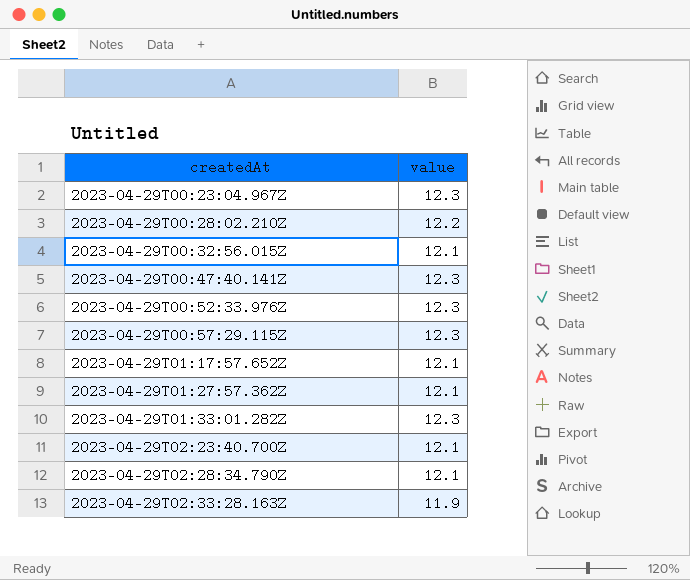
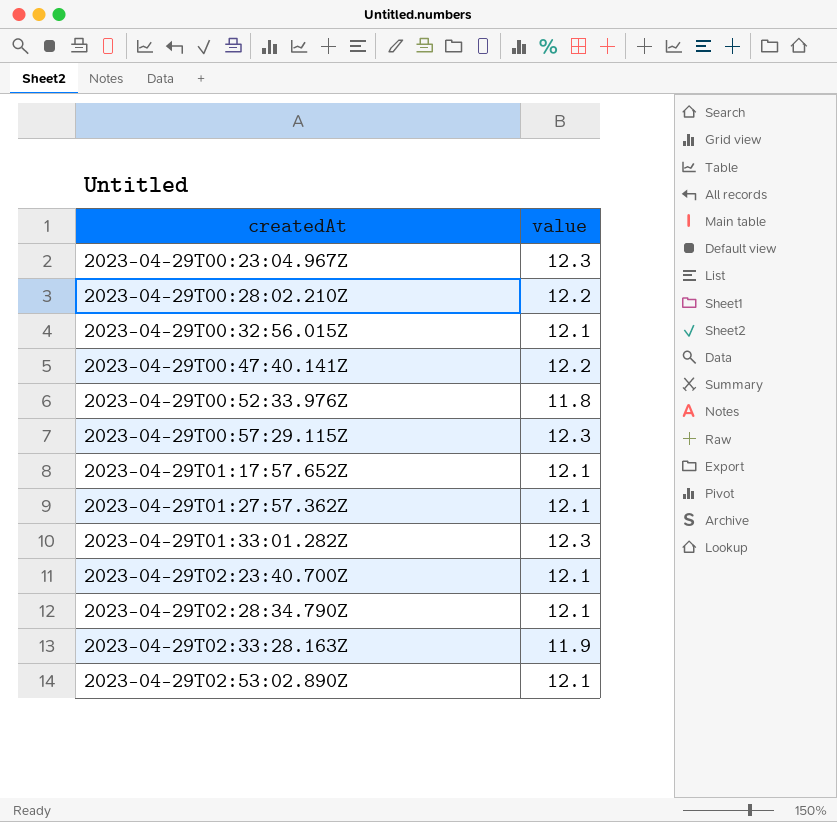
2023-04-29T00:47:40.141Z | value: 12.3 -> 12.2
2023-04-29T00:52:33.976Z | value: 12.3 -> 11.8
row 2023-04-29T02:53:02.890Z: none -> 12.1

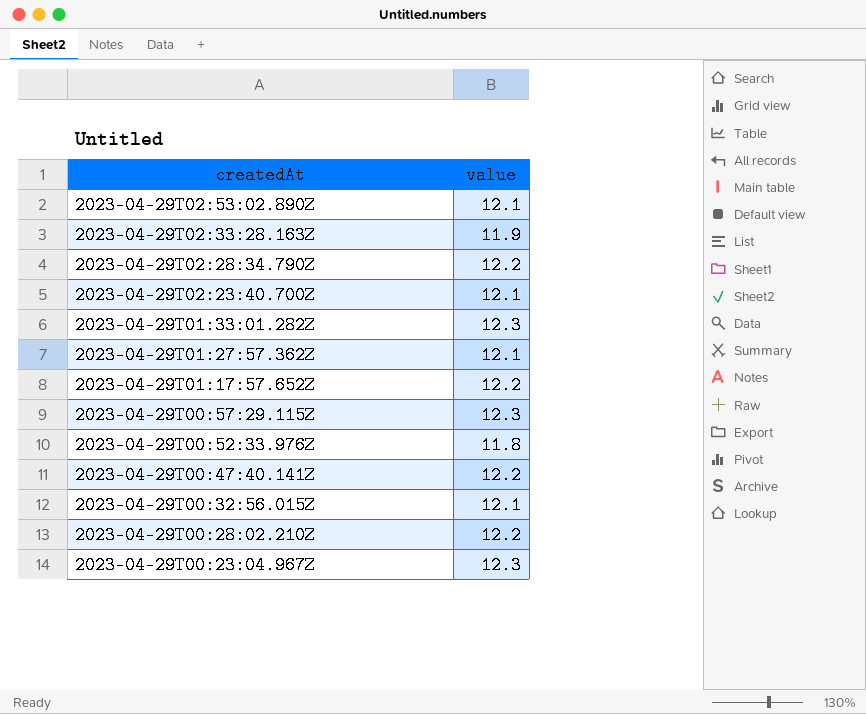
row order: createdAt ascending -> createdAt descending
2023-04-29T02:28:34.790Z | value: 12.1 -> 12.2
2023-04-29T01:17:57.652Z | value: 12.1 -> 12.2

